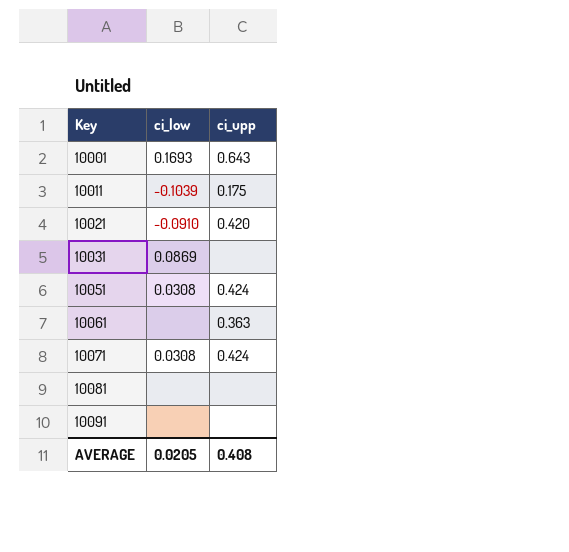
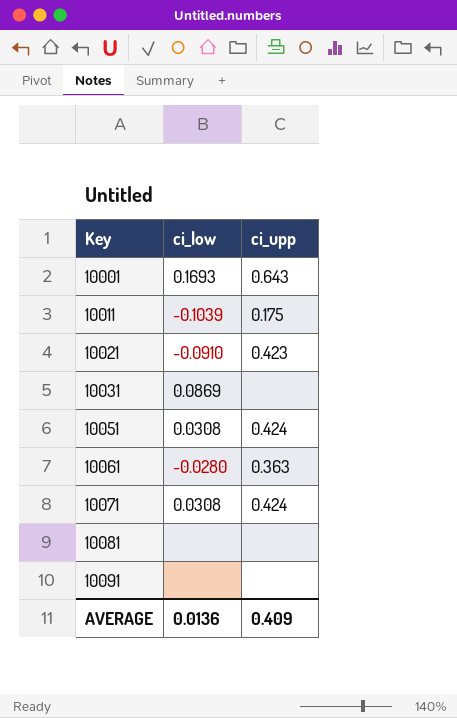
10021 | ci_upp: 0.420 -> 0.423
10061 | ci_low: none -> -0.0280
AVERAGE | ci_low: 0.0205 -> 0.0136
AVERAGE | ci_upp: 0.408 -> 0.409

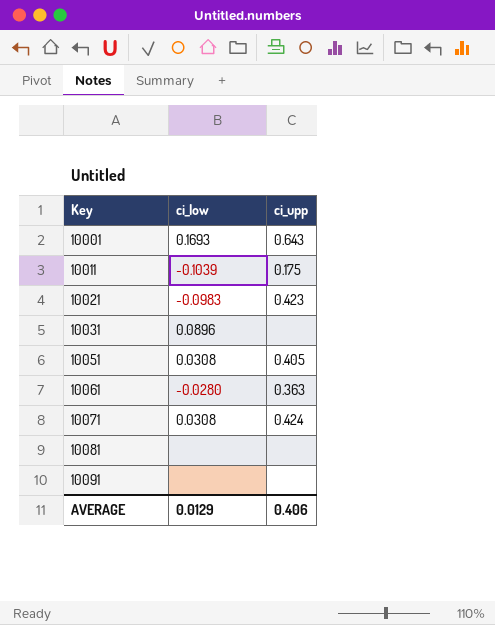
10021 | ci_low: -0.0910 -> -0.0983
10031 | ci_low: 0.0869 -> 0.0896
10051 | ci_upp: 0.424 -> 0.405
AVERAGE | ci_low: 0.0136 -> 0.0129
AVERAGE | ci_upp: 0.409 -> 0.406

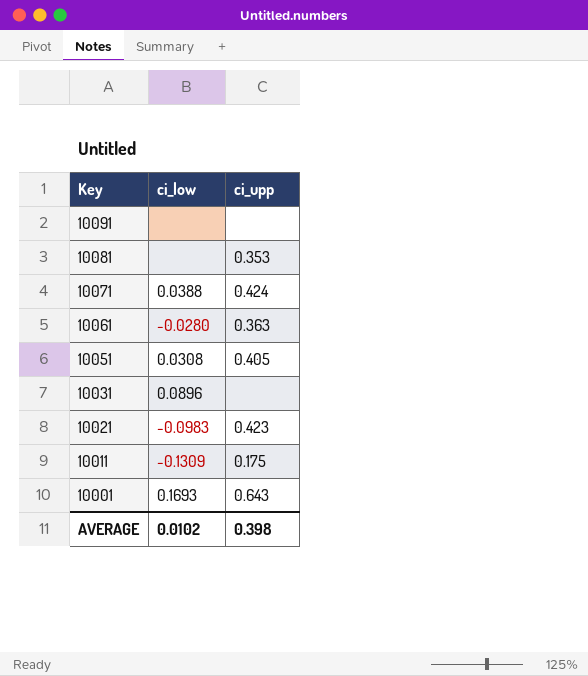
row order: Key ascending -> Key descending
10081 | ci_upp: none -> 0.353
10071 | ci_low: 0.0308 -> 0.0388
10011 | ci_low: -0.1039 -> -0.1309
AVERAGE | ci_low: 0.0129 -> 0.0102
AVERAGE | ci_upp: 0.406 -> 0.398

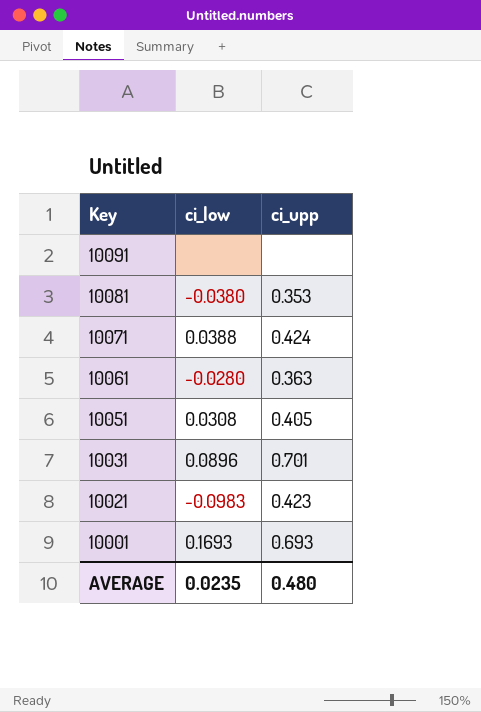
row 10011: -0.1309 | 0.175 -> none
10081 | ci_low: none -> -0.0380
10031 | ci_upp: none -> 0.701
10001 | ci_upp: 0.643 -> 0.693
AVERAGE | ci_low: 0.0102 -> 0.0235
AVERAGE | ci_upp: 0.398 -> 0.480

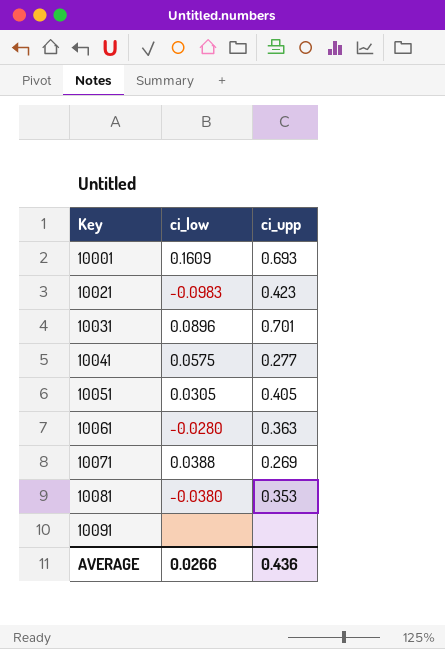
row order: Key descending -> Key ascending
10001 | ci_low: 0.1693 -> 0.1609
row 10041: none -> 0.0575 | 0.277
10051 | ci_low: 0.0308 -> 0.0305
10071 | ci_upp: 0.424 -> 0.269
AVERAGE | ci_low: 0.0235 -> 0.0266
AVERAGE | ci_upp: 0.480 -> 0.436

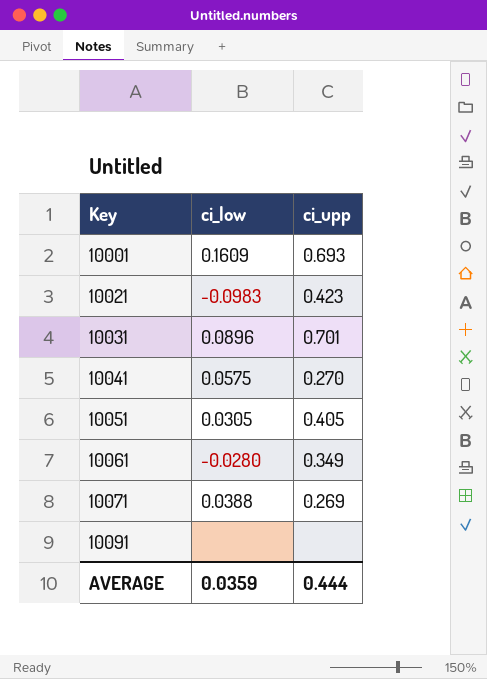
row 10081: -0.0380 | 0.353 -> none
10041 | ci_upp: 0.277 -> 0.270
10061 | ci_upp: 0.363 -> 0.349
AVERAGE | ci_low: 0.0266 -> 0.0359
AVERAGE | ci_upp: 0.436 -> 0.444

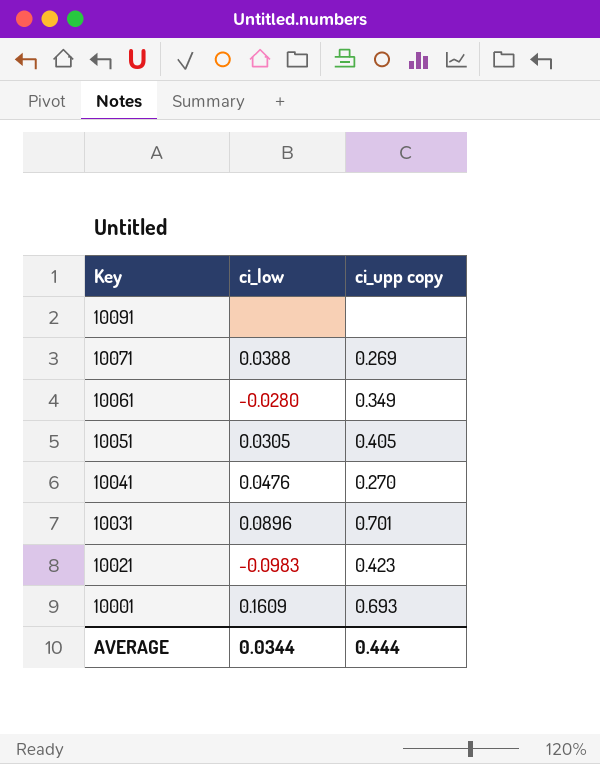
row order: Key ascending -> Key descending
column name: ci_upp -> ci_upp copy
10041 | ci_low: 0.0575 -> 0.0476
AVERAGE | ci_low: 0.0359 -> 0.0344

